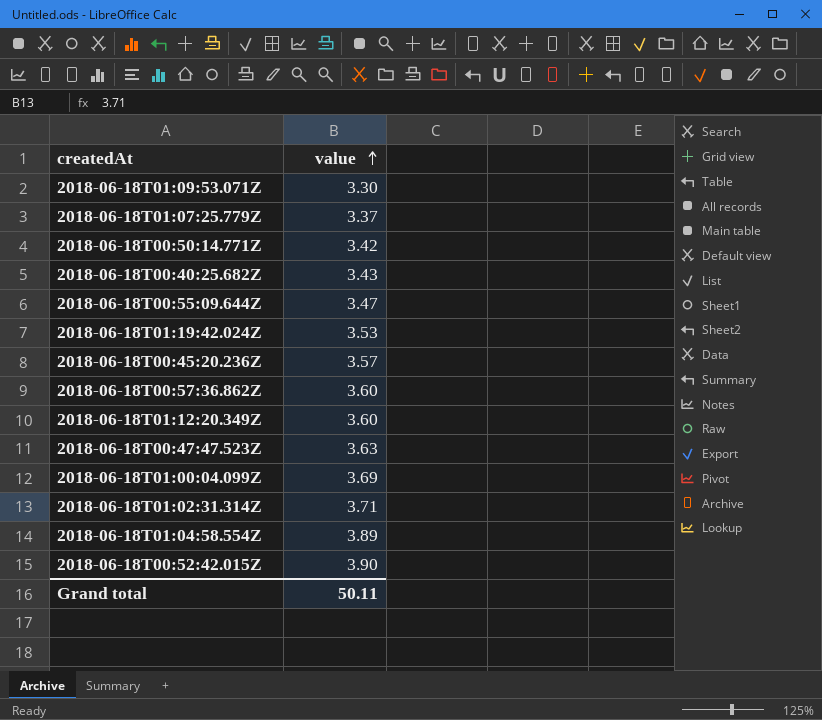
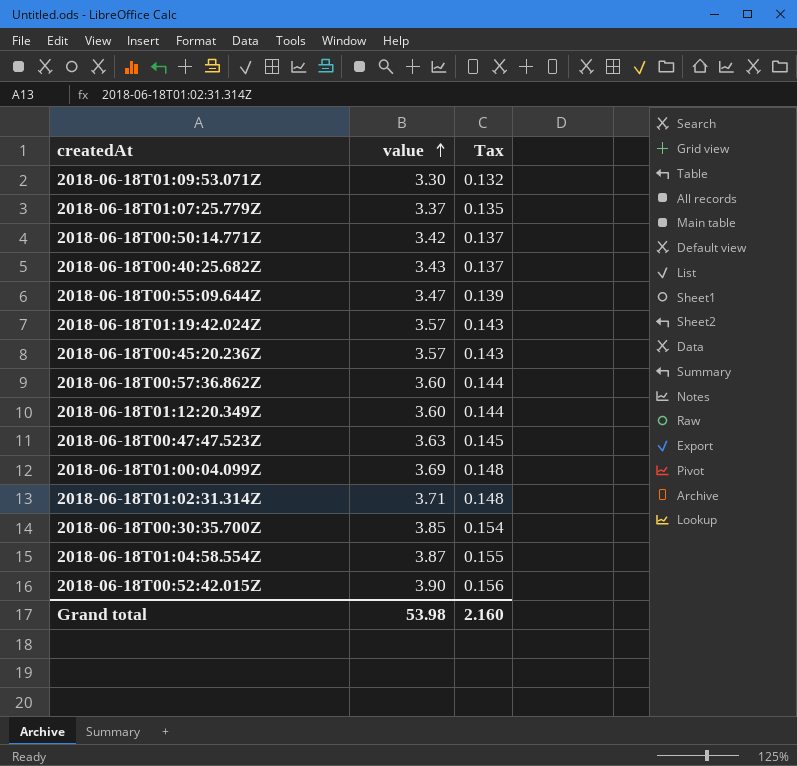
column Tax | formula: none -> [value] * 0.04
2018-06-18T01:19:42.024Z | value: 3.53 -> 3.57
row 2018-06-18T00:30:35.700Z: none -> 3.85 | 0.154
2018-06-18T01:04:58.554Z | value: 3.89 -> 3.87
Grand total | value: 50.11 -> 53.98

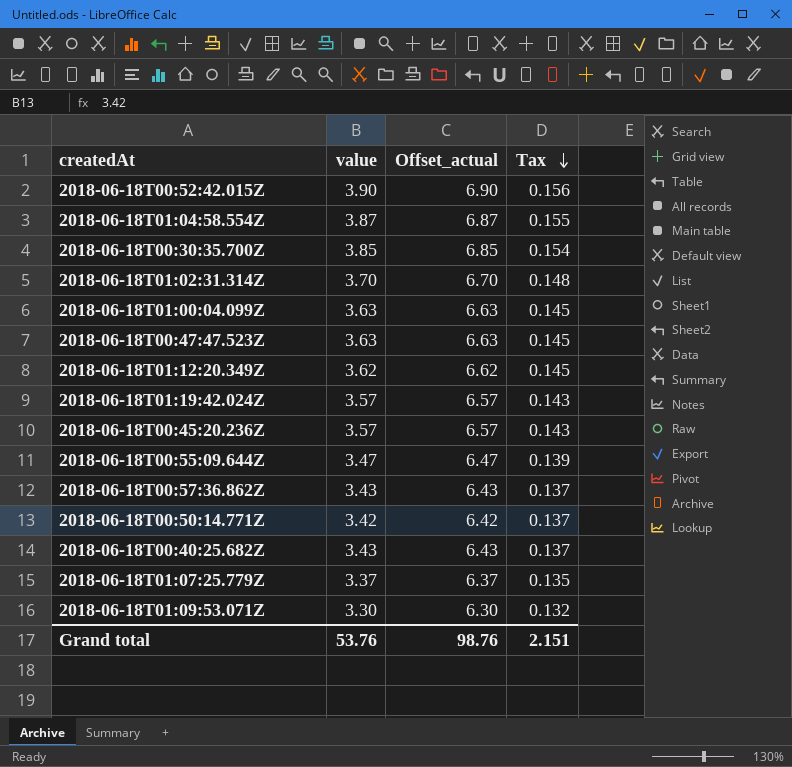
row order: value ascending -> Tax descending
column Offset_actual | formula: none -> [value] + 3
2018-06-18T01:02:31.314Z | value: 3.71 -> 3.70
2018-06-18T01:00:04.099Z | value: 3.69 -> 3.63
2018-06-18T01:00:04.099Z | Tax: 0.148 -> 0.145
2018-06-18T01:12:20.349Z | value: 3.60 -> 3.62
2018-06-18T01:12:20.349Z | Tax: 0.144 -> 0.145
2018-06-18T00:57:36.862Z | value: 3.60 -> 3.43
2018-06-18T00:57:36.862Z | Tax: 0.144 -> 0.137
Grand total | value: 53.98 -> 53.76
Grand total | Tax: 2.160 -> 2.151

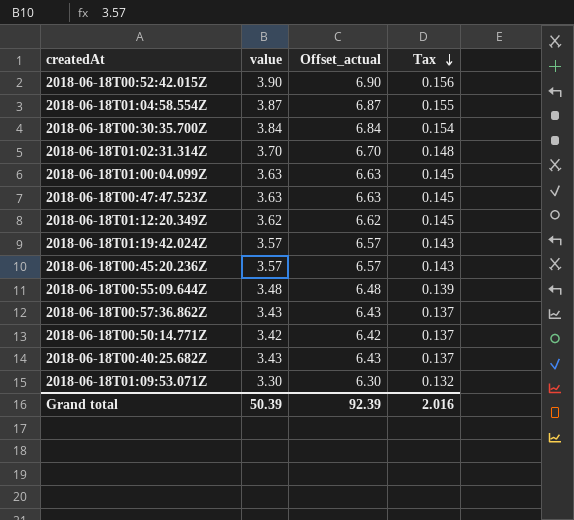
row 2018-06-18T01:07:25.779Z: 3.37 | 6.37 | 0.135 -> none
2018-06-18T00:30:35.700Z | value: 3.85 -> 3.84
2018-06-18T00:30:35.700Z | Offset_actual: 6.85 -> 6.84
2018-06-18T00:55:09.644Z | value: 3.47 -> 3.48
2018-06-18T00:55:09.644Z | Offset_actual: 6.47 -> 6.48
Grand total | value: 53.76 -> 50.39
Grand total | Offset_actual: 98.76 -> 92.39
Grand total | Tax: 2.151 -> 2.016

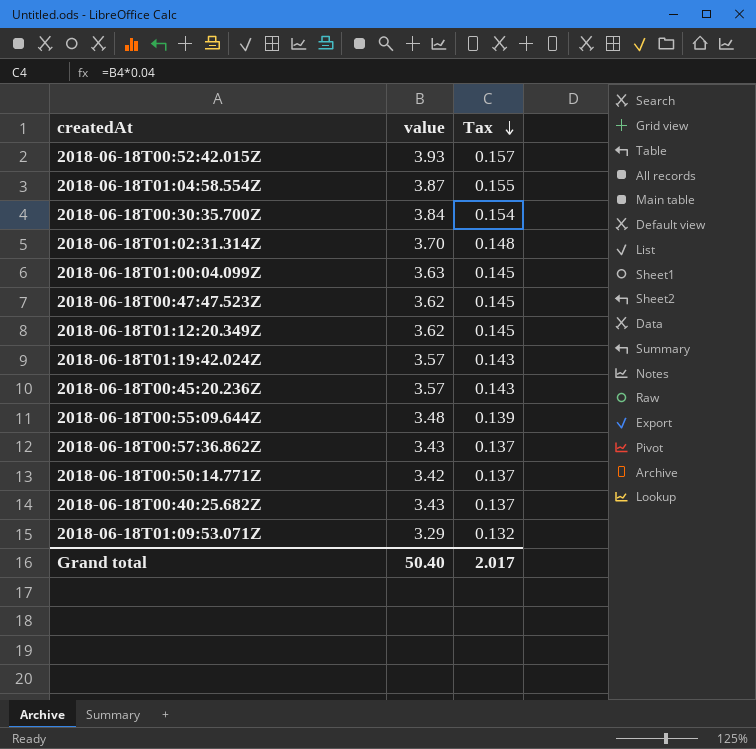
column Offset_actual | formula: [value] + 3 -> none
2018-06-18T00:52:42.015Z | value: 3.90 -> 3.93
2018-06-18T00:52:42.015Z | Tax: 0.156 -> 0.157
2018-06-18T00:47:47.523Z | value: 3.63 -> 3.62
2018-06-18T01:09:53.071Z | value: 3.30 -> 3.29
Grand total | value: 50.39 -> 50.40
Grand total | Tax: 2.016 -> 2.017

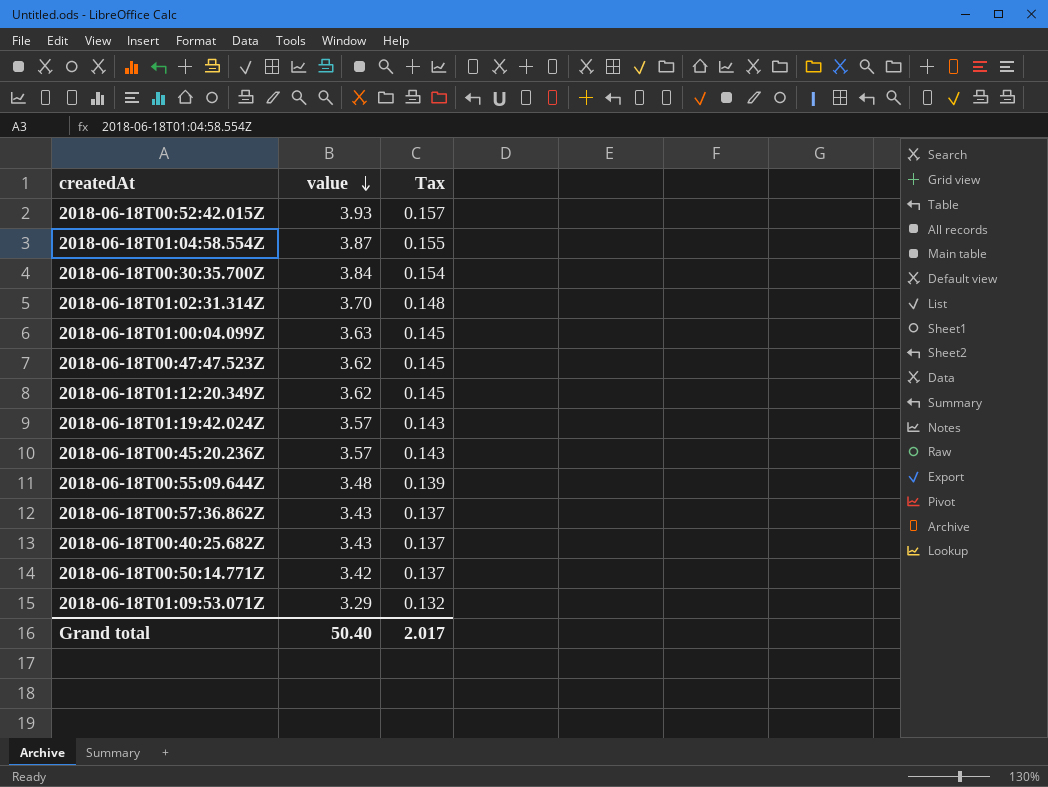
row order: Tax descending -> value descending

